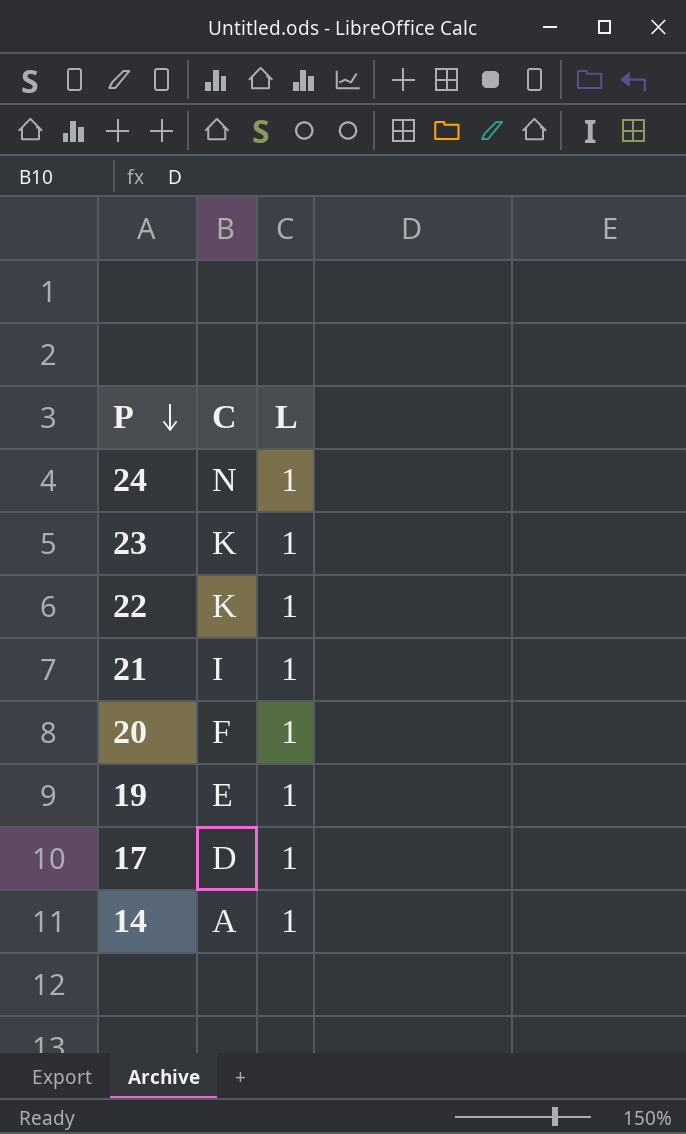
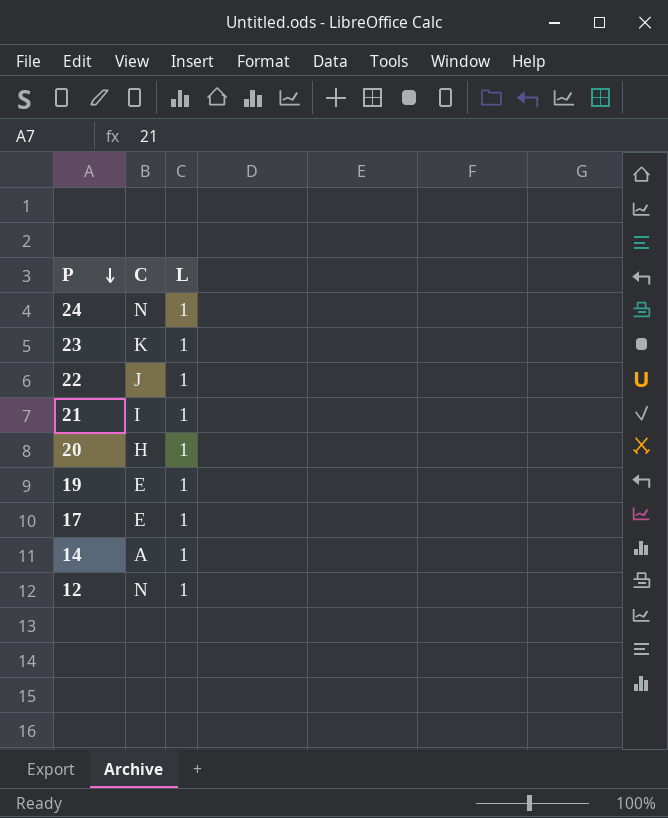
22 | C: K -> J
20 | C: F -> H
17 | C: D -> E
row 12: none -> N | 1

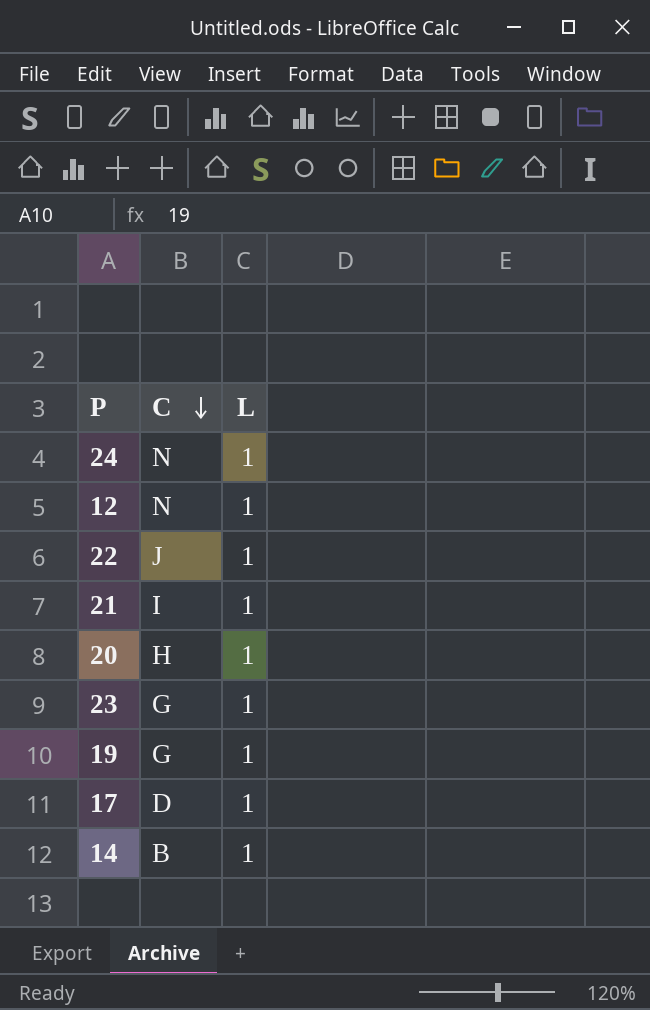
row order: P descending -> C descending
23 | C: K -> G
19 | C: E -> G
17 | C: E -> D
14 | C: A -> B

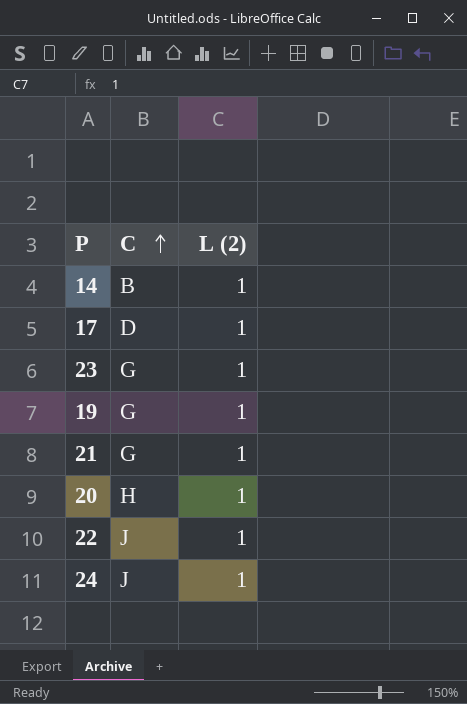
row order: C descending -> C ascending
column name: L -> L (2)
row 12: N | 1 -> none
21 | C: I -> G
24 | C: N -> J

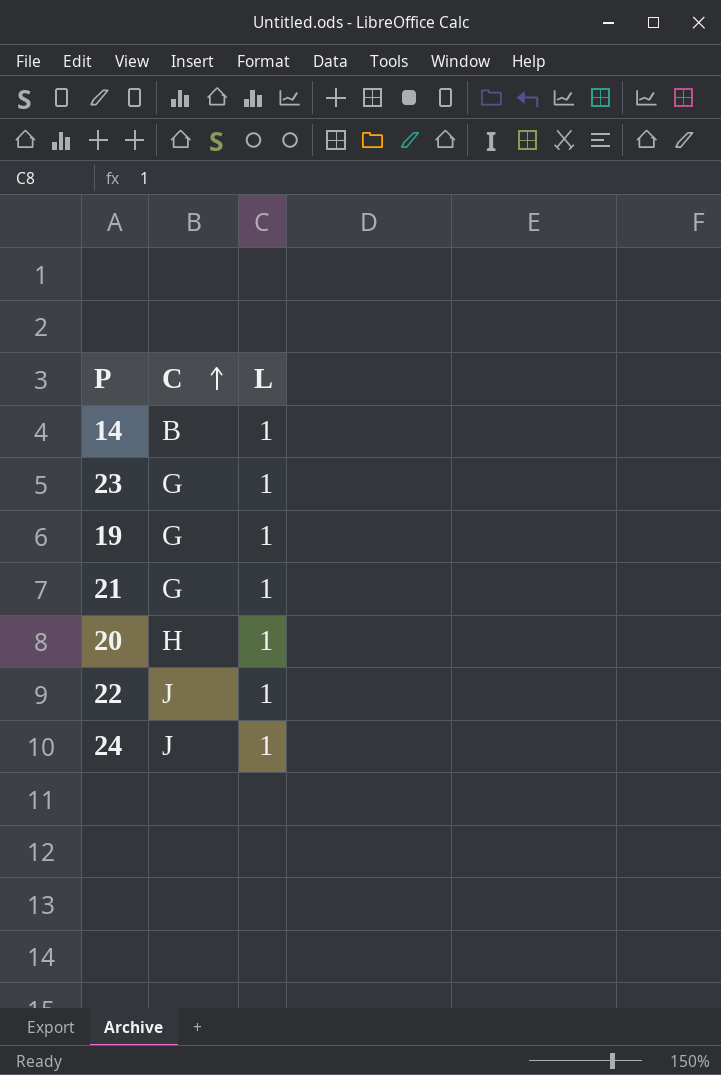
column name: L (2) -> L
row 17: D | 1 -> none

